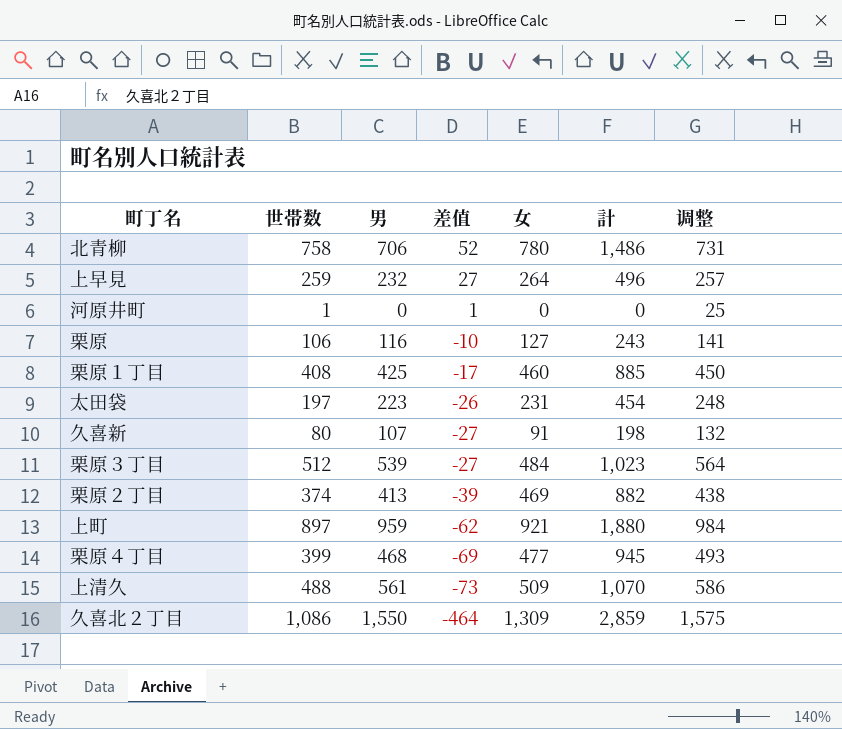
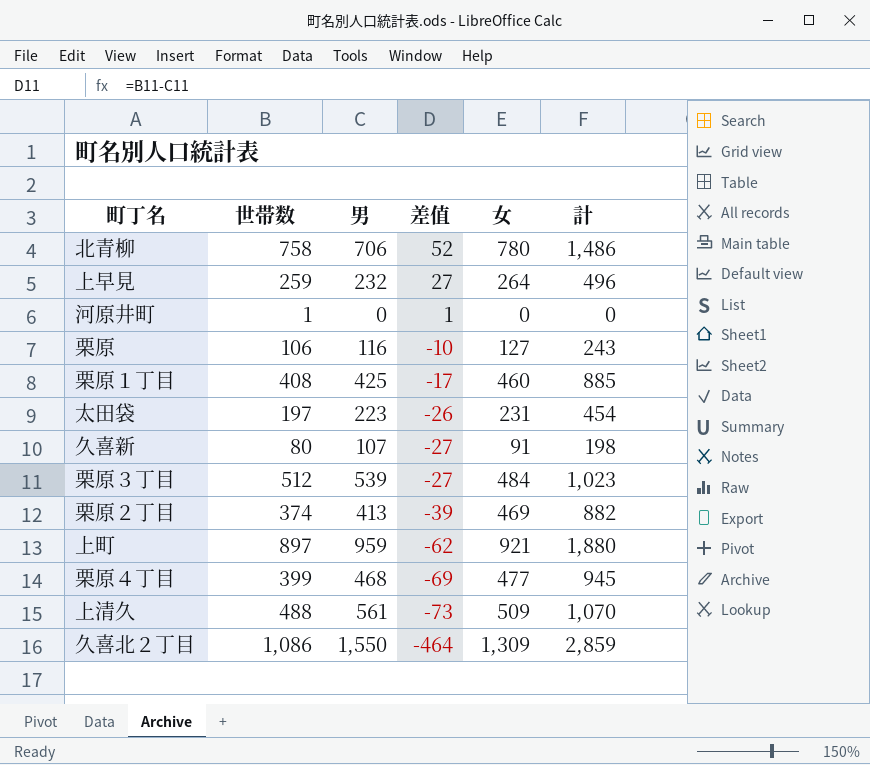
column 调整 | formula: [男] + 25 -> none

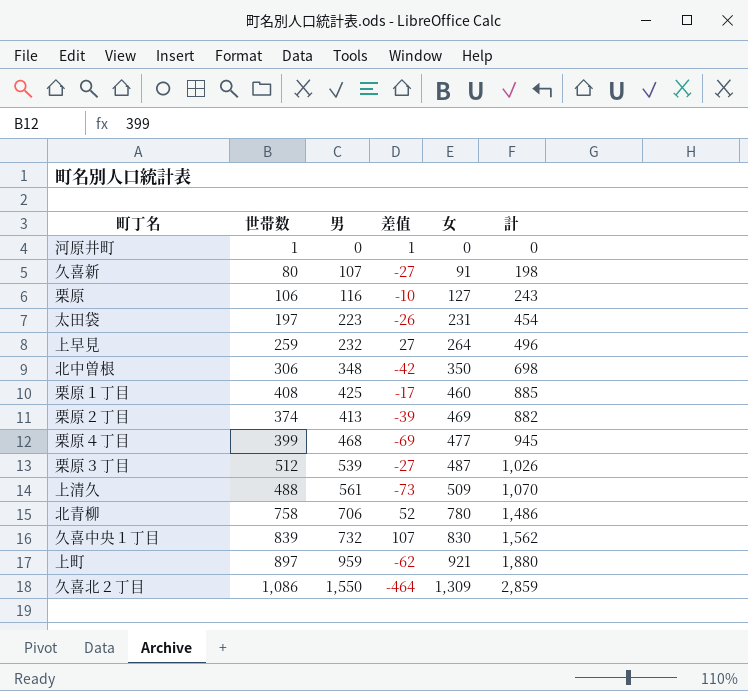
row order: 差值 descending -> 女 ascending
row 北中曽根: none -> 306 | 348 | -42 | 350 | 698
栗原３丁目 | 女: 484 -> 487
栗原３丁目 | 計: 1,023 -> 1,026
row 久喜中央１丁目: none -> 839 | 732 | 107 | 830 | 1,562

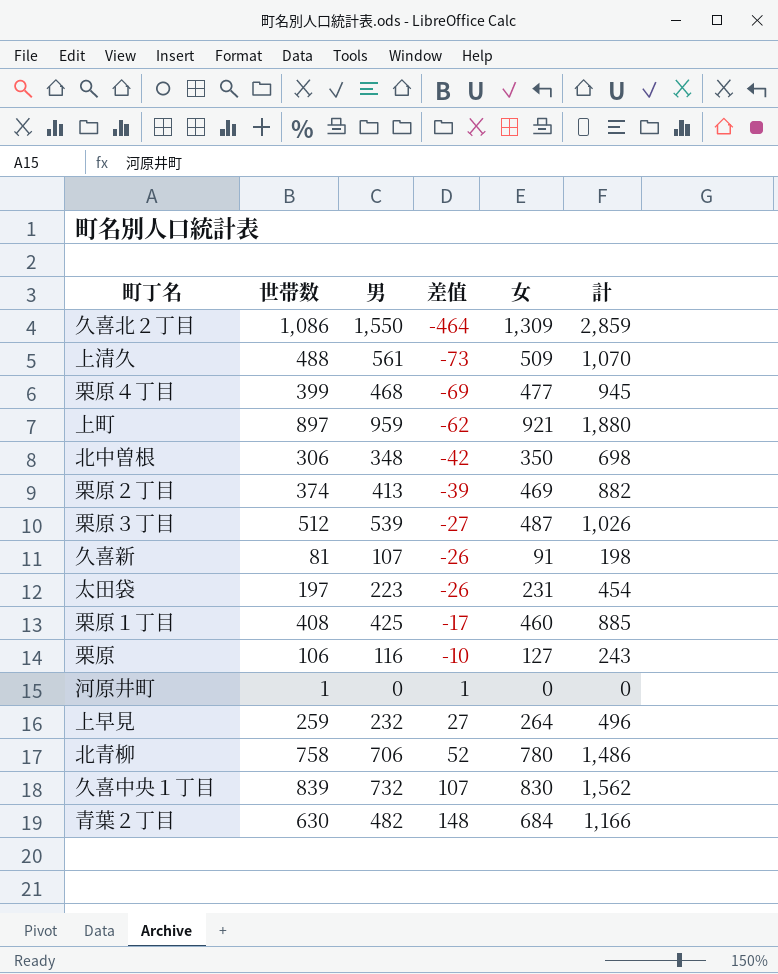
row order: 女 ascending -> 差值 ascending
久喜新 | 世帯数: 80 -> 81
久喜新 | 差值: -27 -> -26
row 青葉２丁目: none -> 630 | 482 | 148 | 684 | 1,166

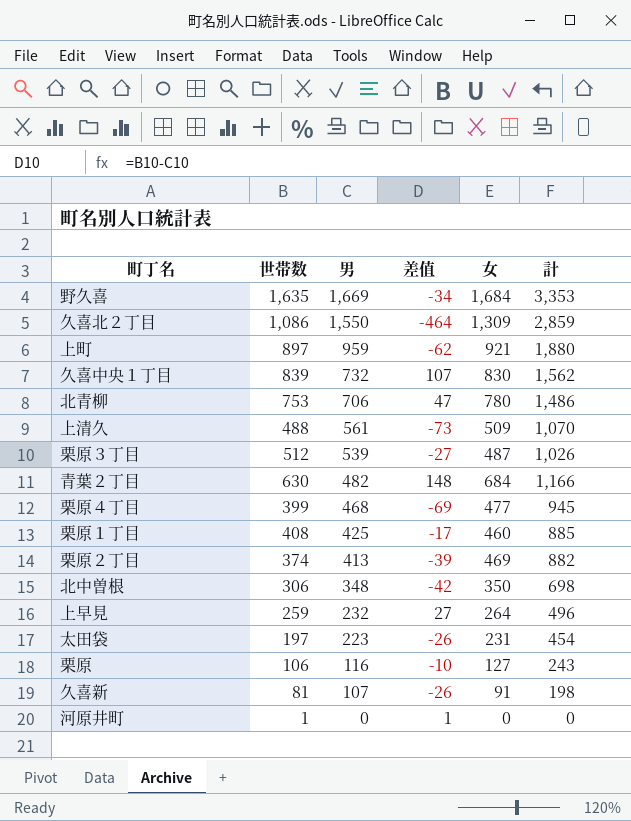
row order: 差值 ascending -> 男 descending
row 野久喜: none -> 1,635 | 1,669 | -34 | 1,684 | 3,353
北青柳 | 世帯数: 758 -> 753
北青柳 | 差值: 52 -> 47

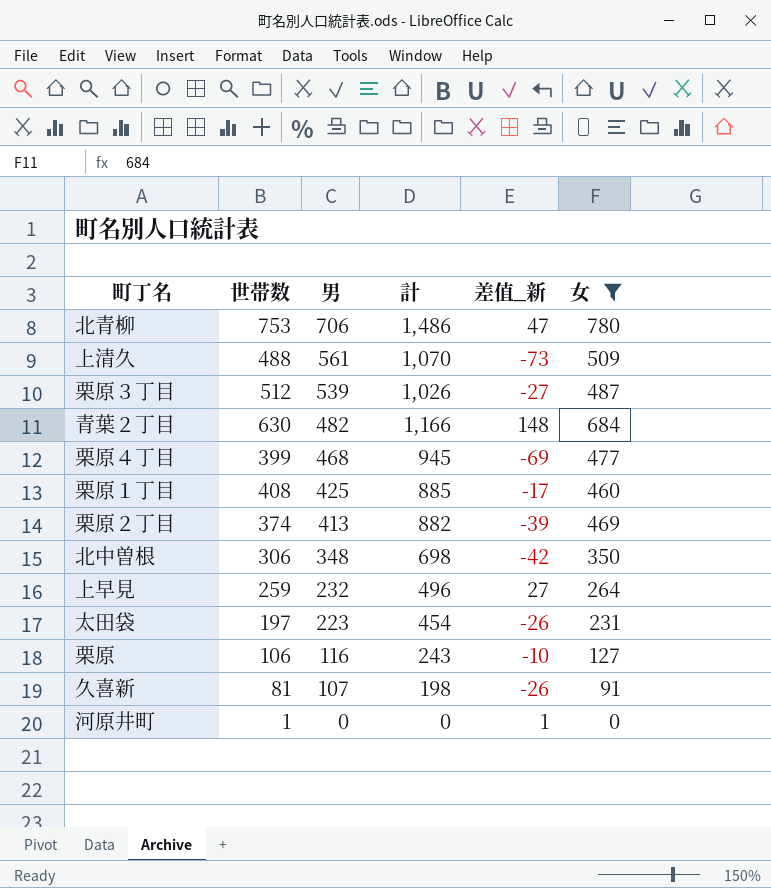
filter: none -> 女 <= 780
column 計 | position: 6 -> 4
column name: 差值 -> 差值_新

